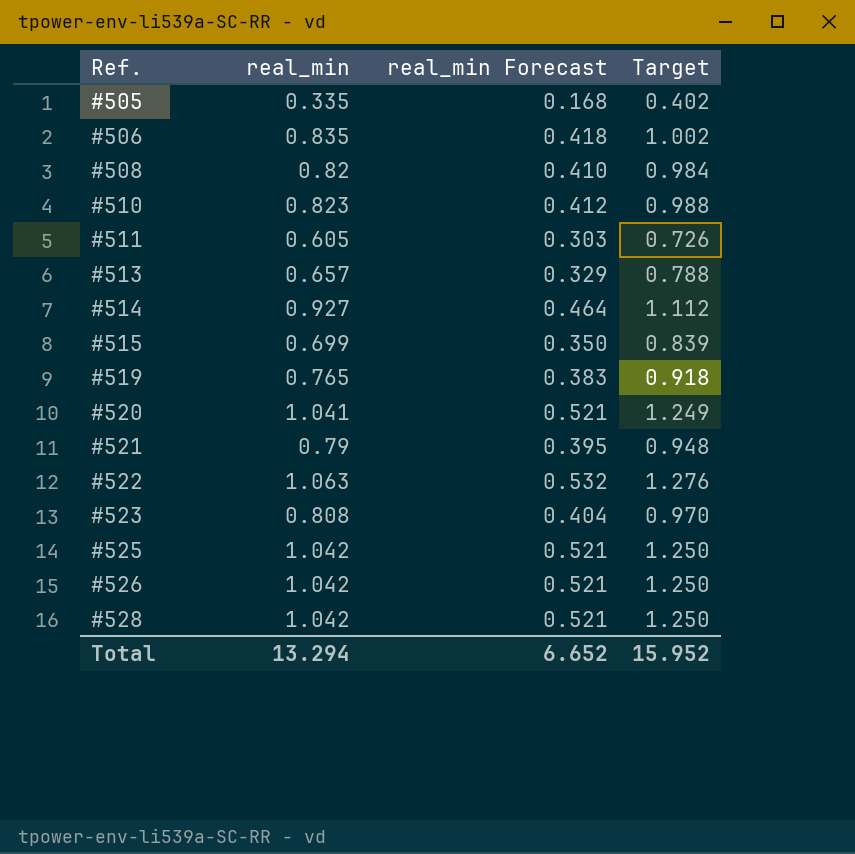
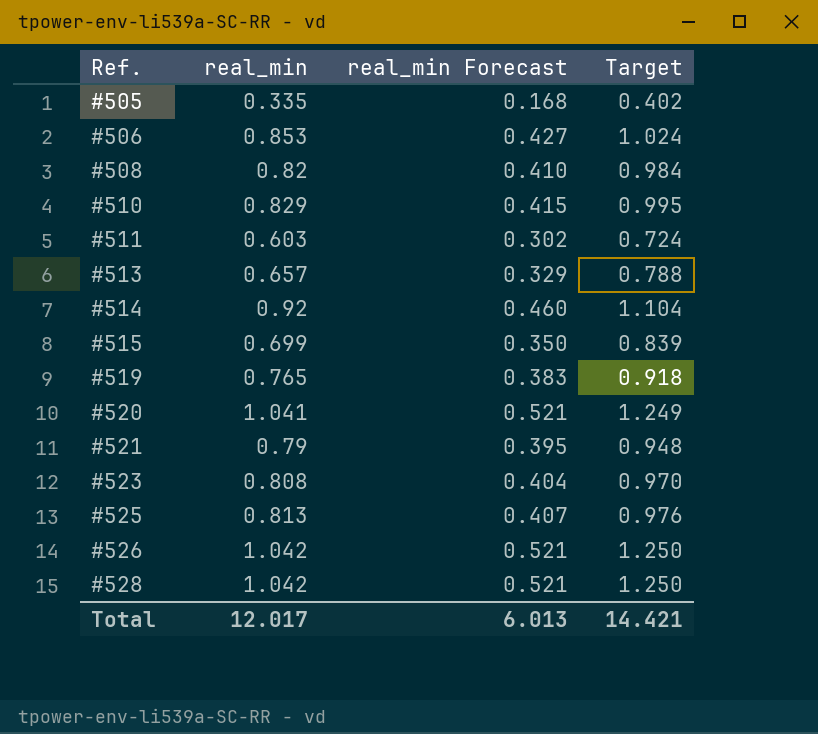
row #522: 1.063 | 0.532 | 1.276 -> none
#506 | real_min: 0.835 -> 0.853
#506 | real_min Forecast: 0.418 -> 0.427
#506 | Target: 1.002 -> 1.024
#510 | real_min: 0.823 -> 0.829
#510 | real_min Forecast: 0.412 -> 0.415
#510 | Target: 0.988 -> 0.995
#511 | real_min: 0.605 -> 0.603
#511 | real_min Forecast: 0.303 -> 0.302
#511 | Target: 0.726 -> 0.724
#514 | real_min: 0.927 -> 0.92
#514 | real_min Forecast: 0.464 -> 0.460
#514 | Target: 1.112 -> 1.104
#525 | real_min: 1.042 -> 0.813
#525 | real_min Forecast: 0.521 -> 0.407
#525 | Target: 1.250 -> 0.976
Total | real_min: 13.294 -> 12.017
Total | real_min Forecast: 6.652 -> 6.013
Total | Target: 15.952 -> 14.421

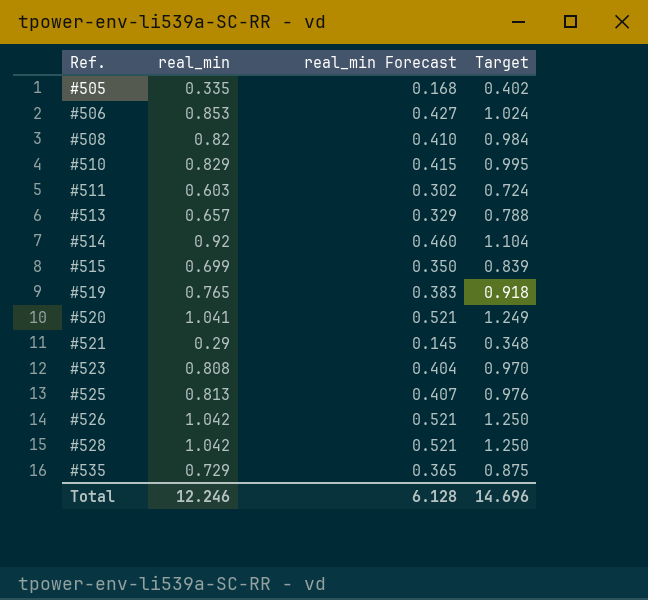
#521 | real_min: 0.79 -> 0.29
#521 | real_min Forecast: 0.395 -> 0.145
#521 | Target: 0.948 -> 0.348
row #535: none -> 0.729 | 0.365 | 0.875
Total | real_min: 12.017 -> 12.246
Total | real_min Forecast: 6.013 -> 6.128
Total | Target: 14.421 -> 14.696

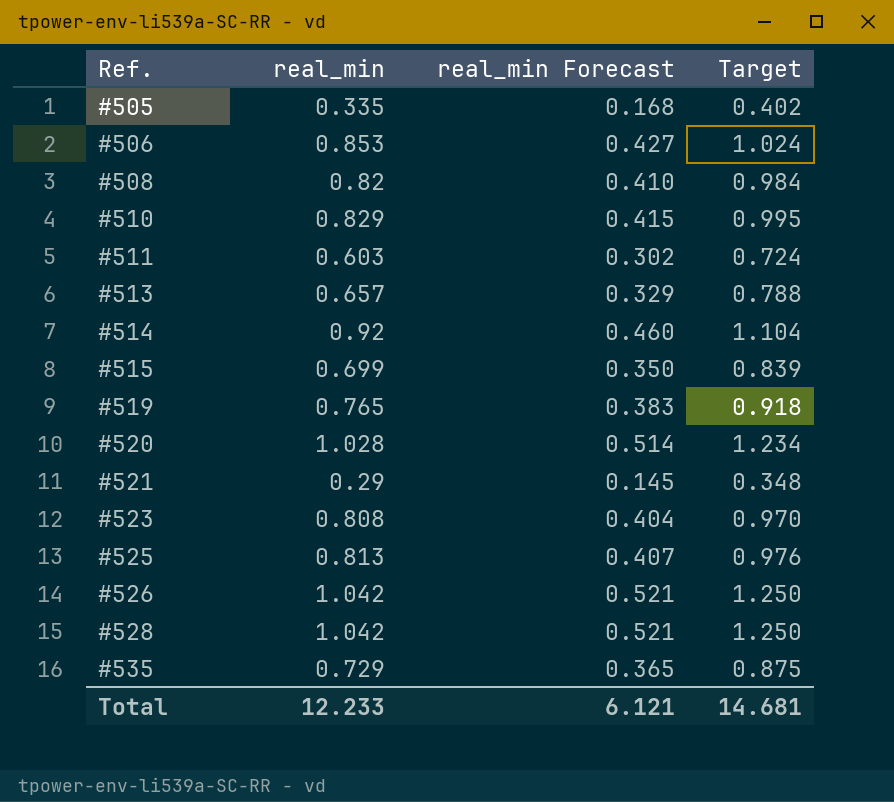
#520 | real_min: 1.041 -> 1.028
#520 | real_min Forecast: 0.521 -> 0.514
#520 | Target: 1.249 -> 1.234
Total | real_min: 12.246 -> 12.233
Total | real_min Forecast: 6.128 -> 6.121
Total | Target: 14.696 -> 14.681

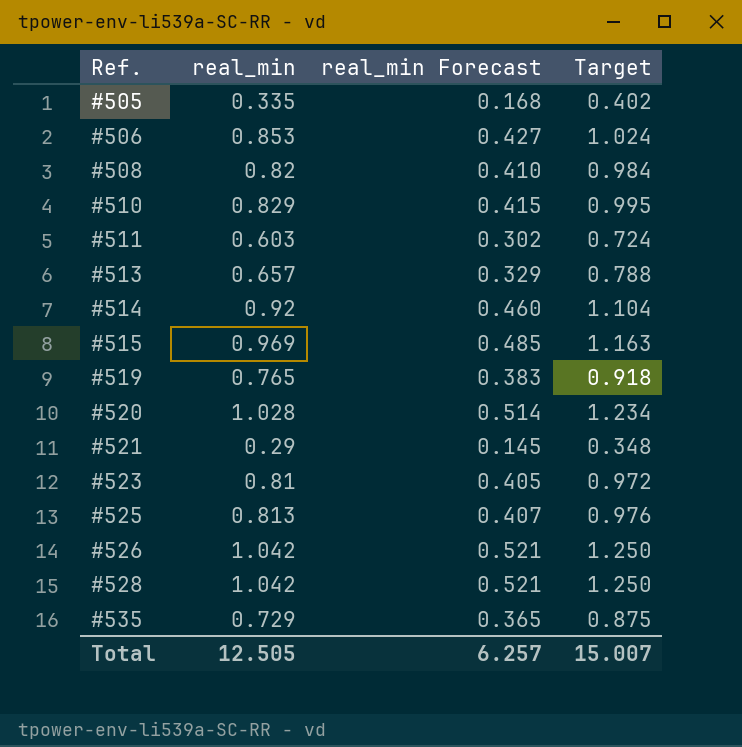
#515 | real_min: 0.699 -> 0.969
#515 | real_min Forecast: 0.350 -> 0.485
#515 | Target: 0.839 -> 1.163
#523 | real_min: 0.808 -> 0.81
#523 | real_min Forecast: 0.404 -> 0.405
#523 | Target: 0.970 -> 0.972
Total | real_min: 12.233 -> 12.505
Total | real_min Forecast: 6.121 -> 6.257
Total | Target: 14.681 -> 15.007

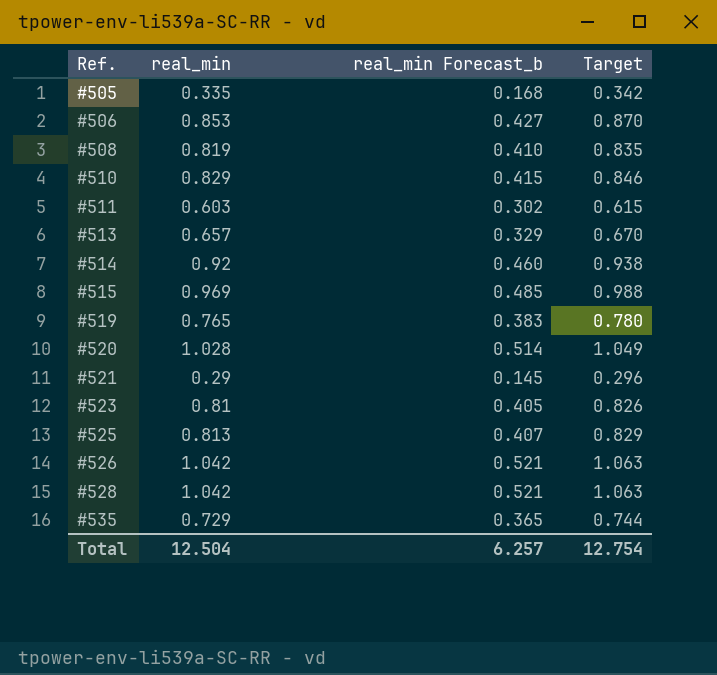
column name: real_min Forecast -> real_min Forecast_b
column Target | formula: [real_min] * 1.2 -> [real_min] * 1.02
#508 | real_min: 0.82 -> 0.819
Total | real_min: 12.505 -> 12.504
Total | Target: 15.007 -> 12.754

